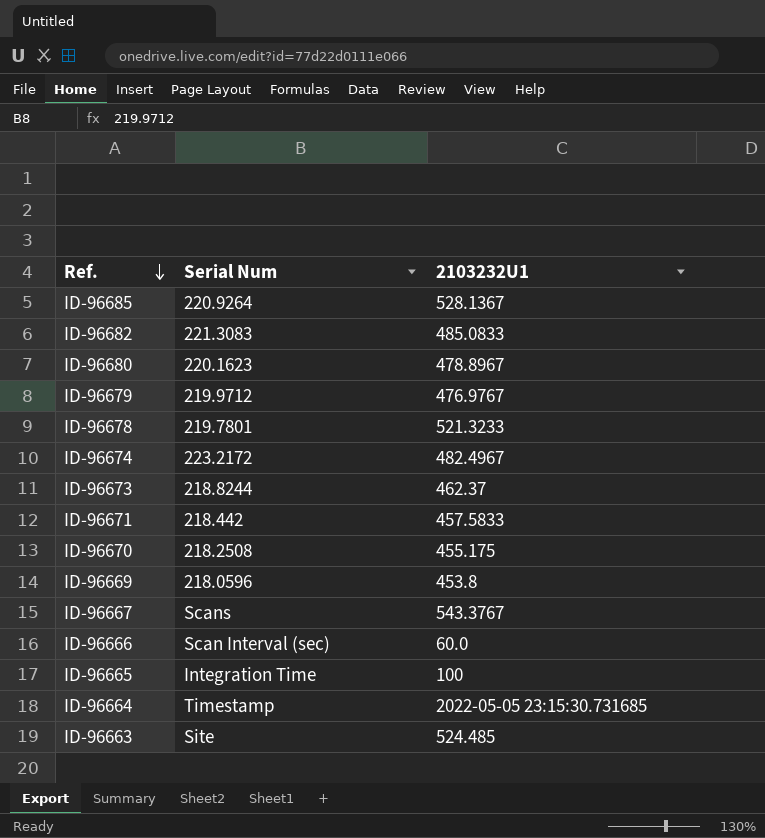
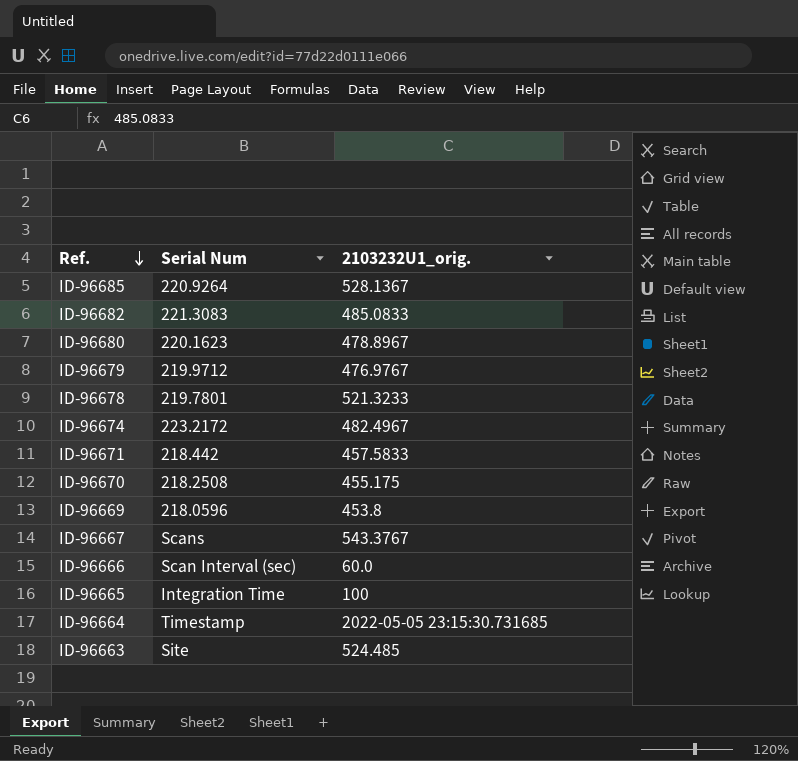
column name: 2103232U1 -> 2103232U1_orig.
row ID-96673: 218.8244 | 462.37 -> none

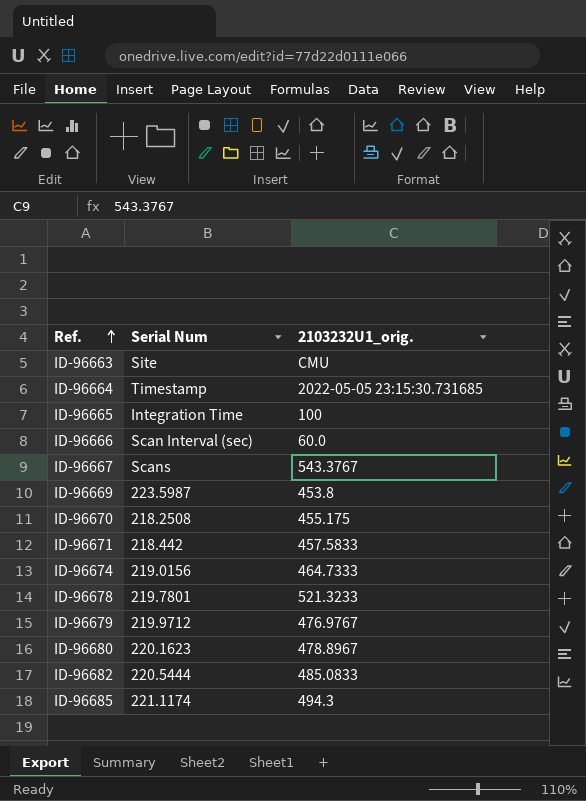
row order: Ref. descending -> Ref. ascending
ID-96663 | 2103232U1_orig.: 524.485 -> CMU
ID-96669 | Serial Num: 218.0596 -> 223.5987
ID-96674 | Serial Num: 223.2172 -> 219.0156
ID-96674 | 2103232U1_orig.: 482.4967 -> 464.7333
ID-96682 | Serial Num: 221.3083 -> 220.5444
ID-96685 | Serial Num: 220.9264 -> 221.1174
ID-96685 | 2103232U1_orig.: 528.1367 -> 494.3

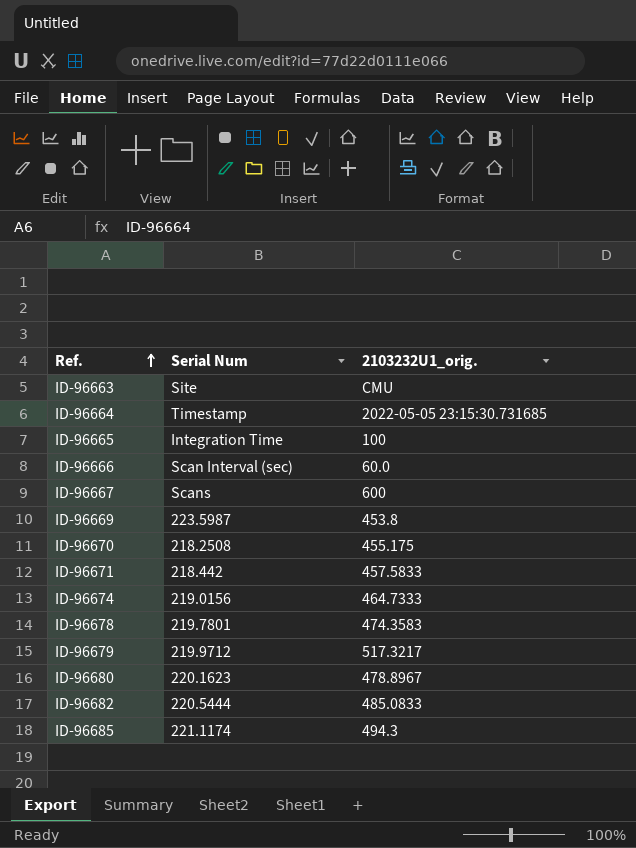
ID-96667 | 2103232U1_orig.: 543.3767 -> 600
ID-96678 | 2103232U1_orig.: 521.3233 -> 474.3583
ID-96679 | 2103232U1_orig.: 476.9767 -> 517.3217

